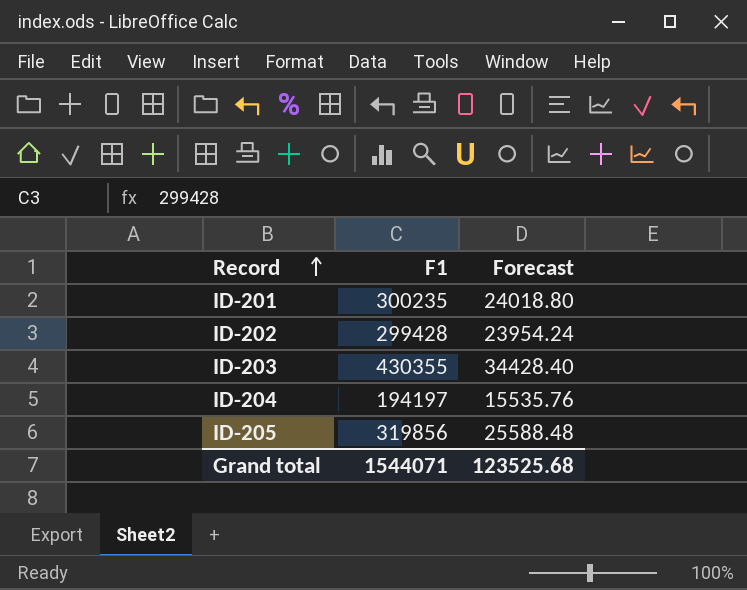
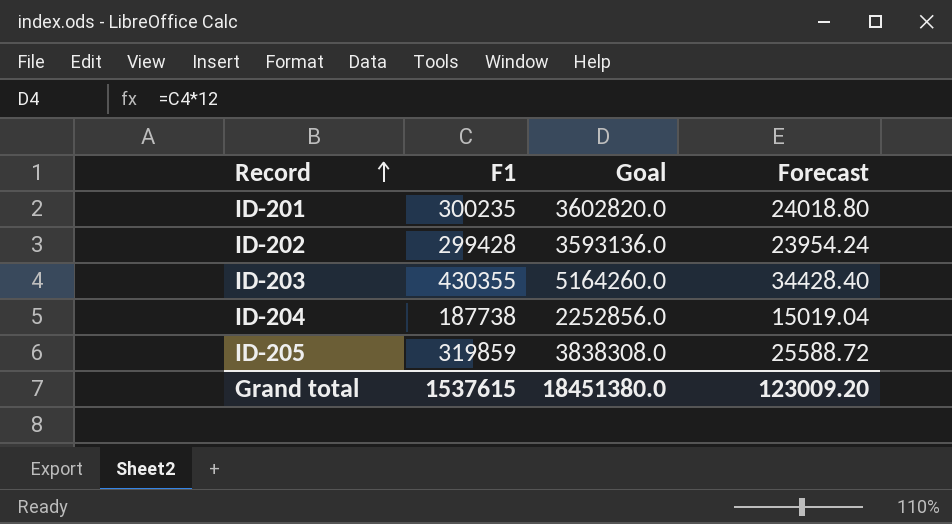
column Goal | formula: none -> [F1] * 12
ID-204 | F1: 194197 -> 187738
ID-204 | Forecast: 15535.76 -> 15019.04
ID-205 | F1: 319856 -> 319859
ID-205 | Forecast: 25588.48 -> 25588.72
Grand total | F1: 1544071 -> 1537615
Grand total | Forecast: 123525.68 -> 123009.20

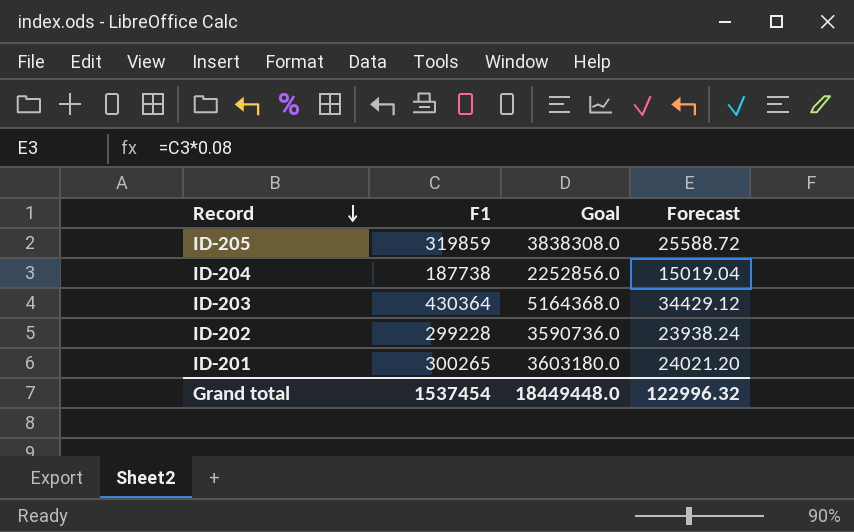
row order: Record ascending -> Record descending
ID-203 | F1: 430355 -> 430364
ID-203 | Goal: 5164260.0 -> 5164368.0
ID-203 | Forecast: 34428.40 -> 34429.12
ID-202 | F1: 299428 -> 299228
ID-202 | Goal: 3593136.0 -> 3590736.0
ID-202 | Forecast: 23954.24 -> 23938.24
ID-201 | F1: 300235 -> 300265
ID-201 | Goal: 3602820.0 -> 3603180.0
ID-201 | Forecast: 24018.80 -> 24021.20
Grand total | F1: 1537615 -> 1537454
Grand total | Goal: 18451380.0 -> 18449448.0
Grand total | Forecast: 123009.20 -> 122996.32

